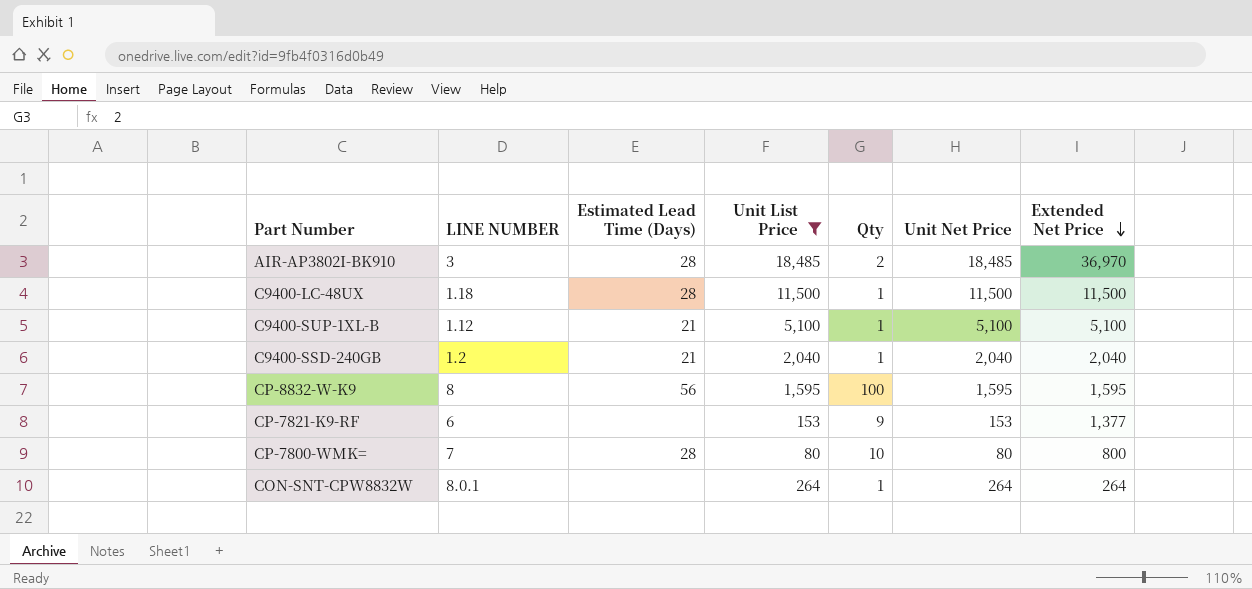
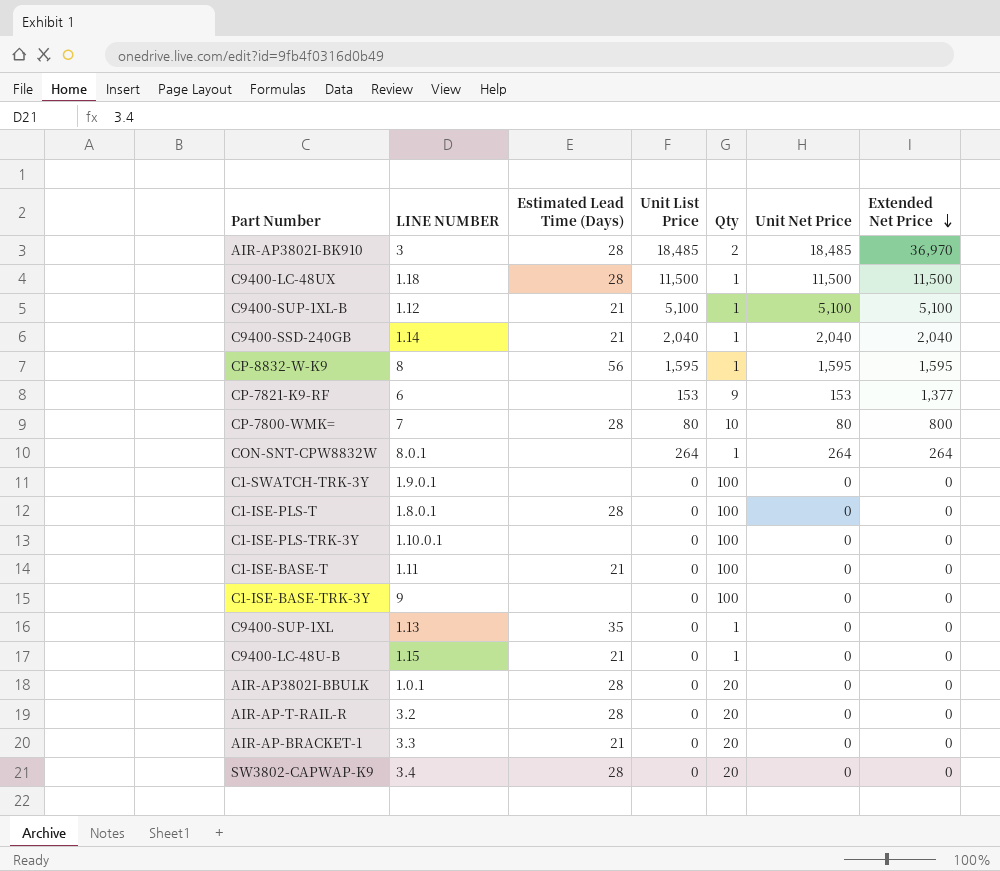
filter: Unit List Price != 0 -> none
C9400-SSD-240GB | LINE NUMBER: 1.2 -> 1.14
CP-8832-W-K9 | Qty: 100 -> 1

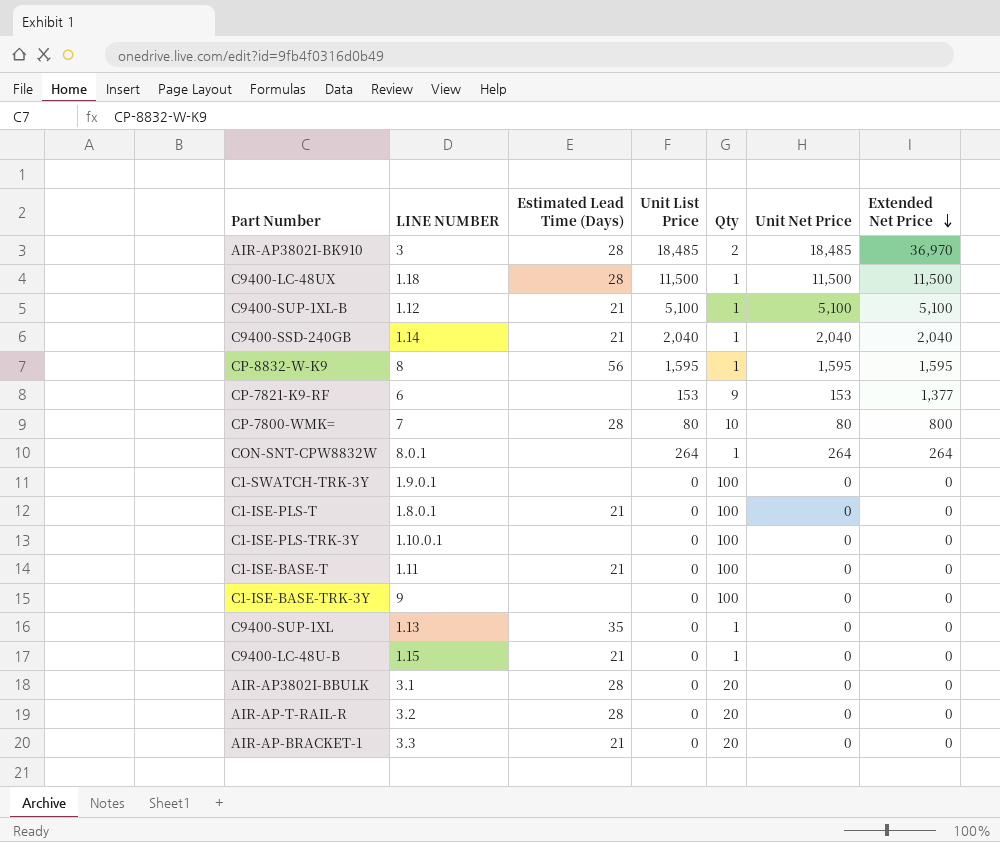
row SW3802-CAPWAP-K9: 3.4 | 28 | 0 | 20 | 0 | 0 -> none
C1-ISE-PLS-T | Estimated Lead Time (Days): 28 -> 21
AIR-AP3802I-BBULK | LINE NUMBER: 1.0.1 -> 3.1

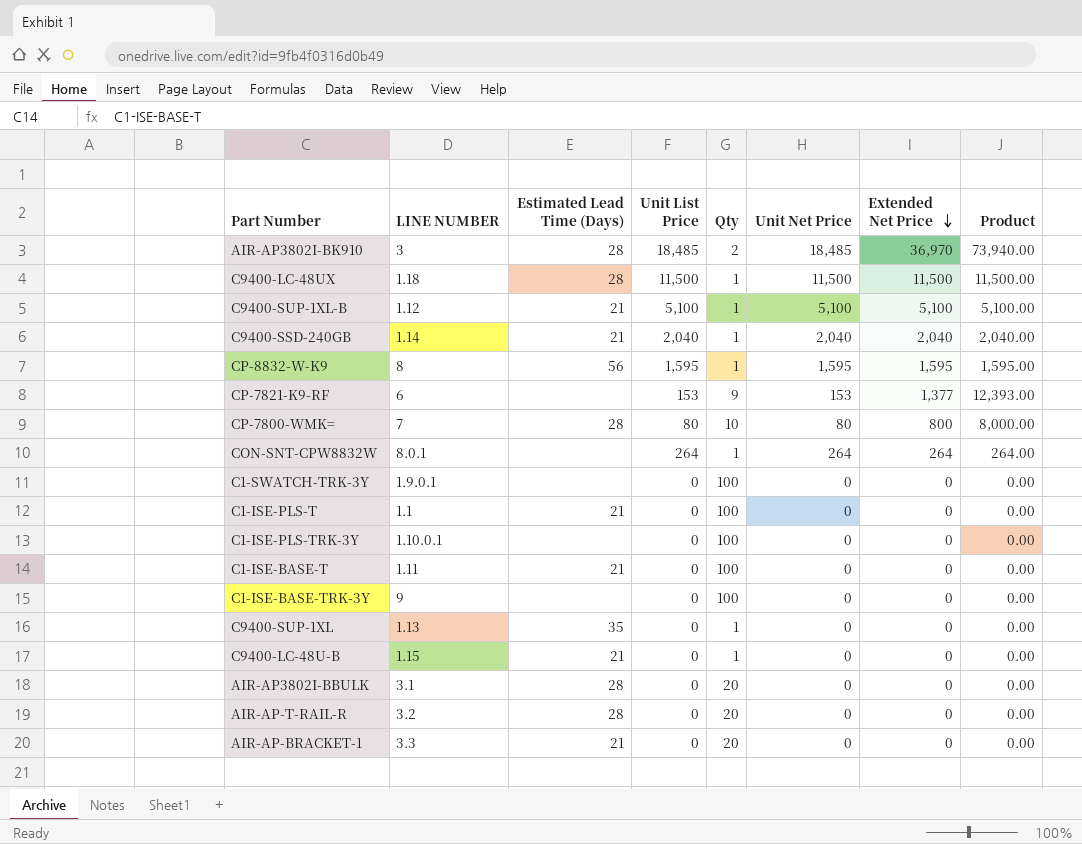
column Product | formula: none -> [Qty] * [Extended Net Price]
C1-ISE-PLS-T | LINE NUMBER: 1.8.0.1 -> 1.1

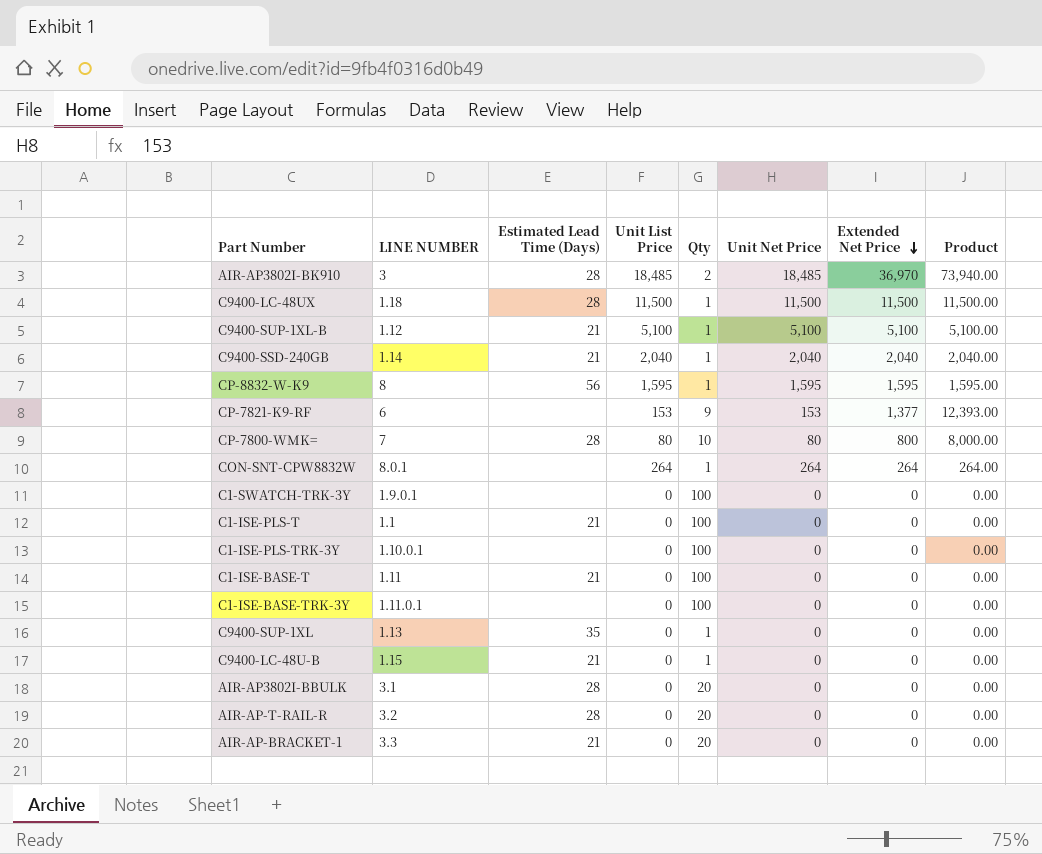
C1-ISE-BASE-TRK-3Y | LINE NUMBER: 9 -> 1.11.0.1

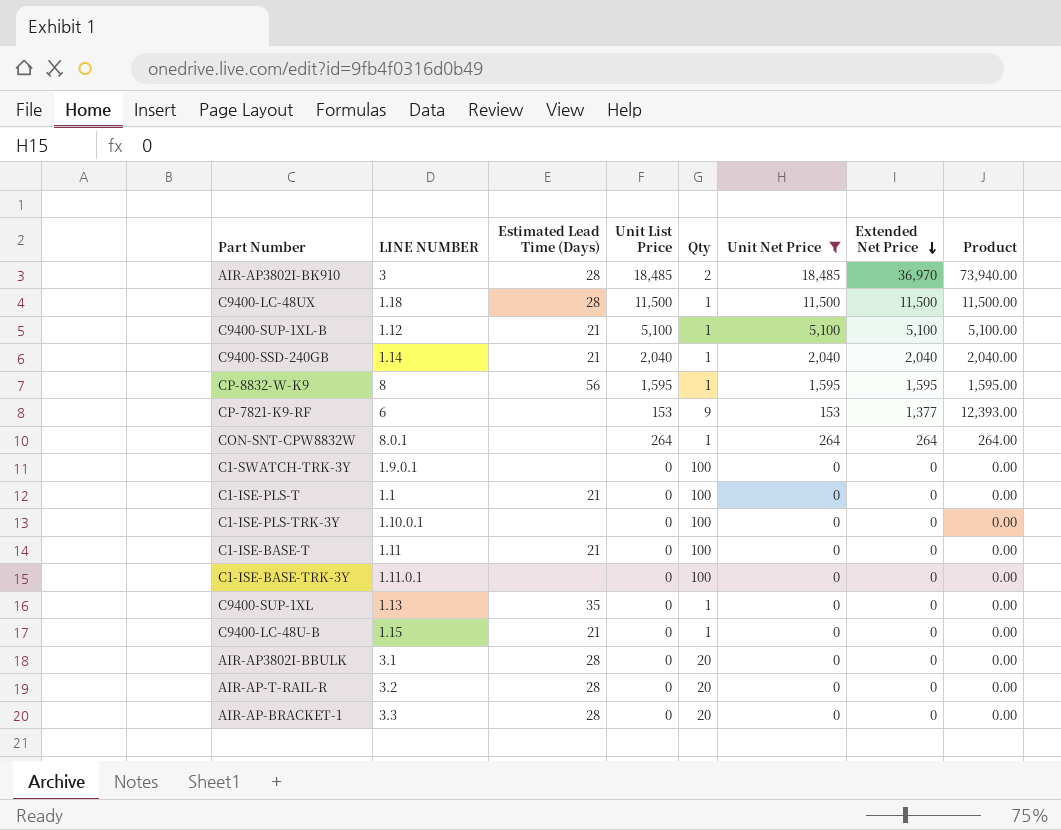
filter: none -> Unit Net Price != 80
AIR-AP-BRACKET-1 | Estimated Lead Time (Days): 21 -> 28

